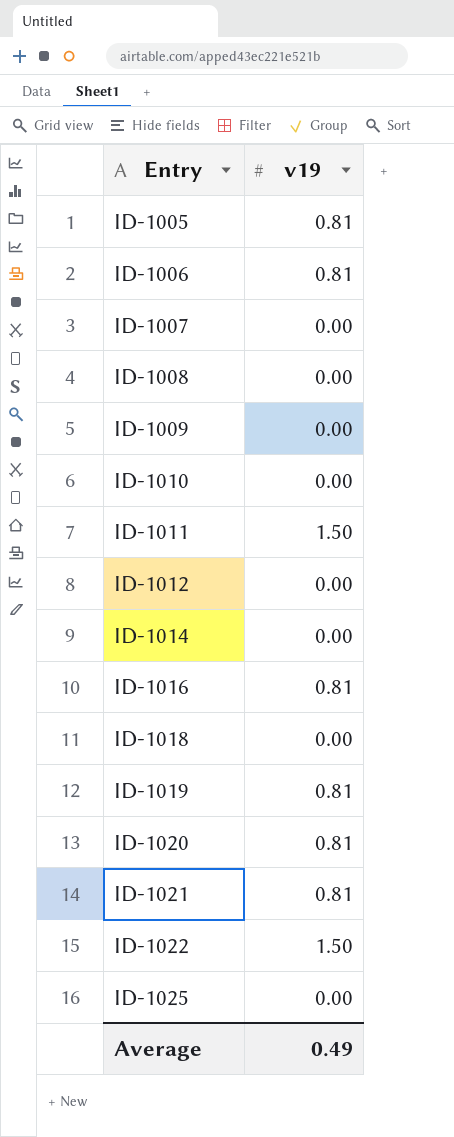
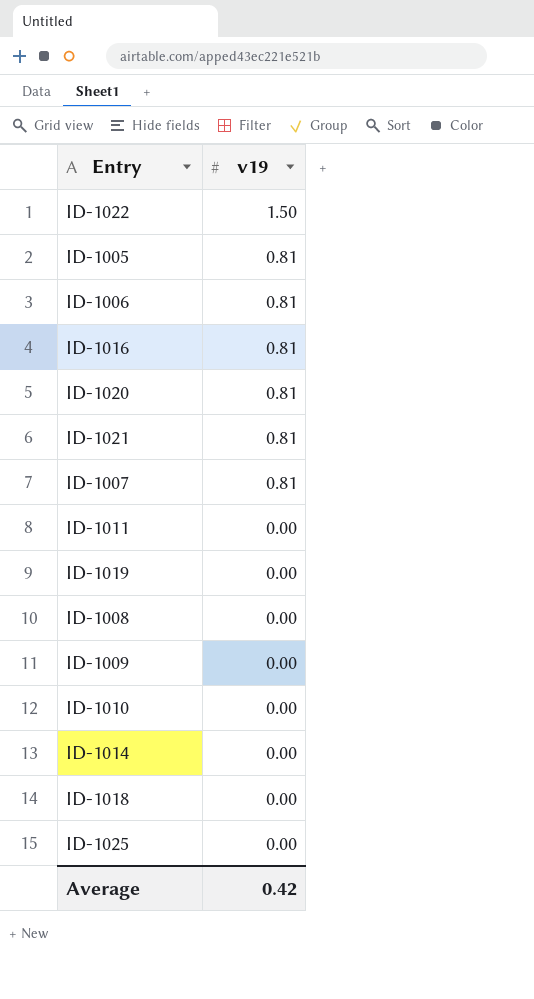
row order: Entry ascending -> v19 descending
row ID-1012: 0.00 -> none
ID-1007 | v19: 0.00 -> 0.81
ID-1011 | v19: 1.50 -> 0.00
ID-1019 | v19: 0.81 -> 0.00
Average | v19: 0.49 -> 0.42

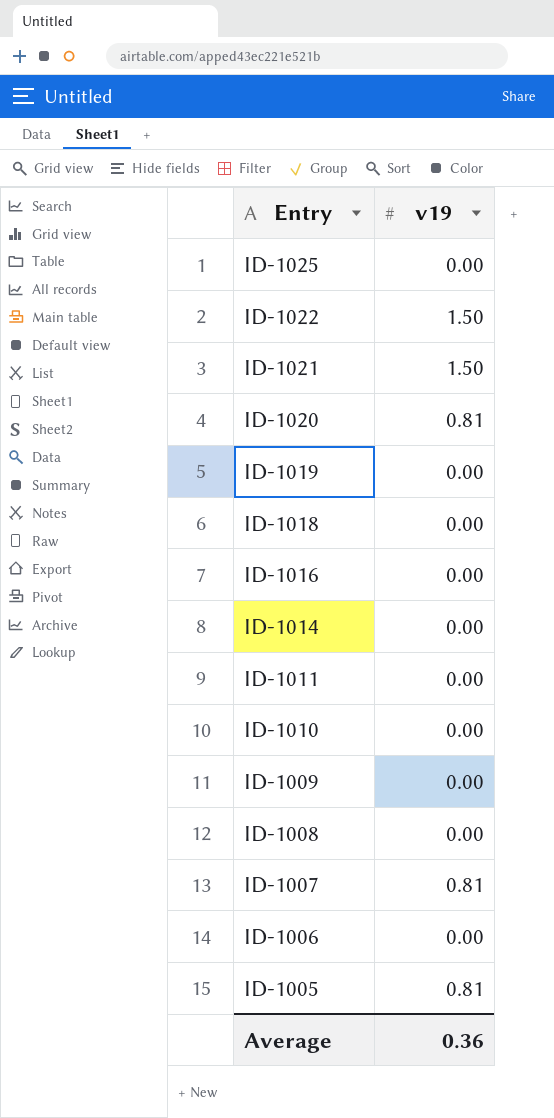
row order: v19 descending -> Entry descending
ID-1021 | v19: 0.81 -> 1.50
ID-1016 | v19: 0.81 -> 0.00
ID-1006 | v19: 0.81 -> 0.00
Average | v19: 0.42 -> 0.36

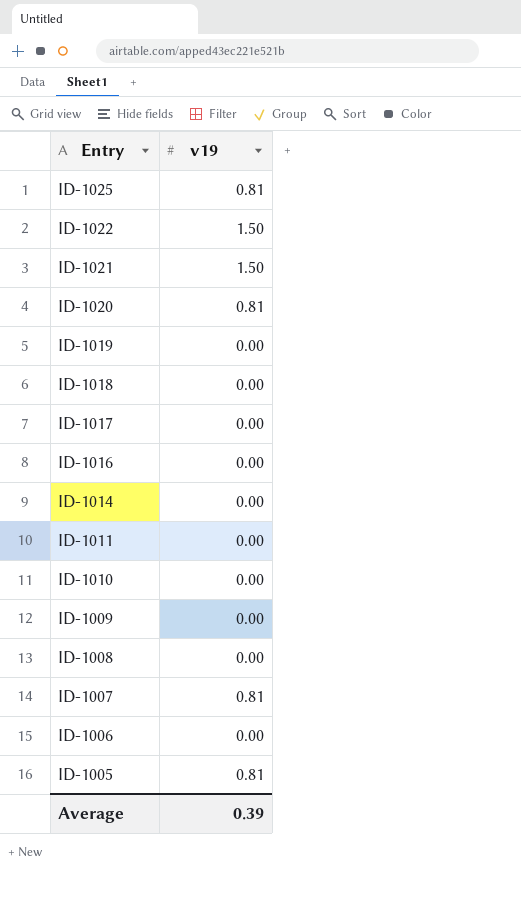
ID-1025 | v19: 0.00 -> 0.81
row ID-1017: none -> 0.00
Average | v19: 0.36 -> 0.39

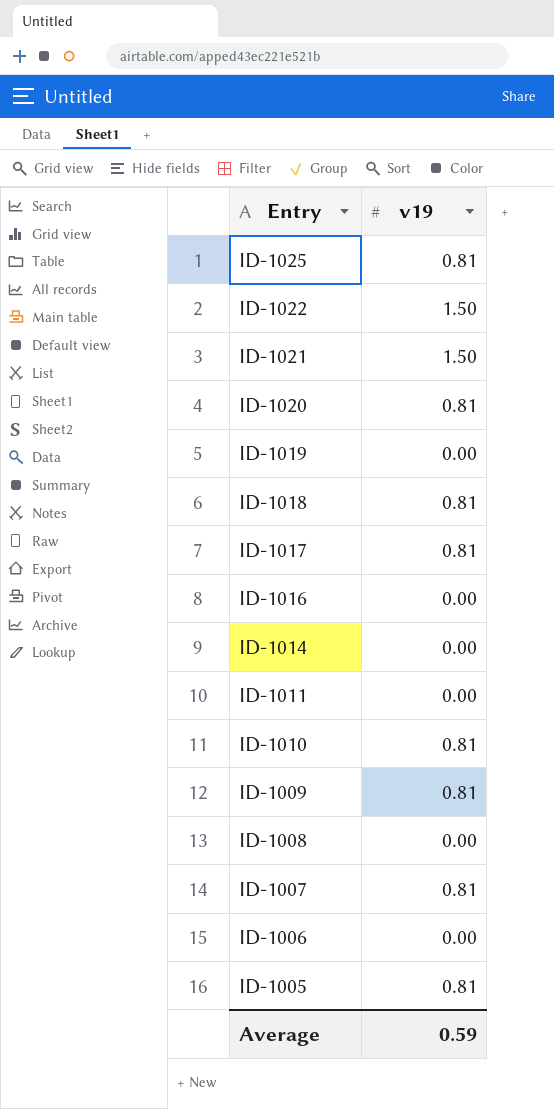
ID-1018 | v19: 0.00 -> 0.81
ID-1017 | v19: 0.00 -> 0.81
ID-1010 | v19: 0.00 -> 0.81
ID-1009 | v19: 0.00 -> 0.81
Average | v19: 0.39 -> 0.59

